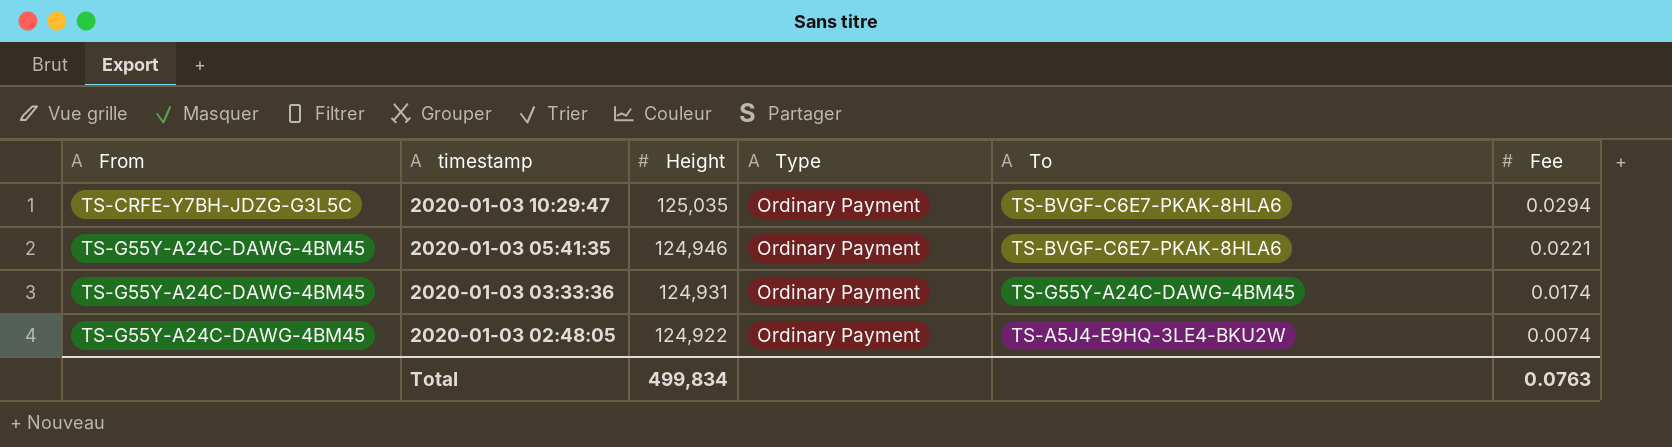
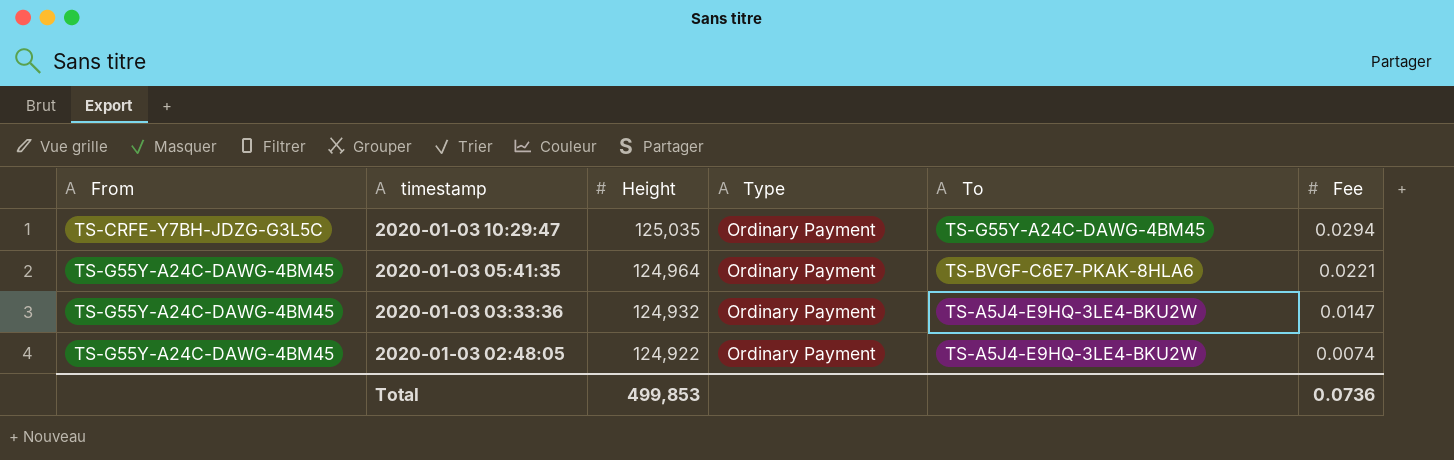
2020-01-03 10:29:47 | To: TS-BVGF-C6E7-PKAK-8HLA6 -> TS-G55Y-A24C-DAWG-4BM45
2020-01-03 05:41:35 | Height: 124,946 -> 124,964
2020-01-03 03:33:36 | Height: 124,931 -> 124,932
2020-01-03 03:33:36 | To: TS-G55Y-A24C-DAWG-4BM45 -> TS-A5J4-E9HQ-3LE4-BKU2W
2020-01-03 03:33:36 | Fee: 0.0174 -> 0.0147
Total | Height: 499,834 -> 499,853
Total | Fee: 0.0763 -> 0.0736

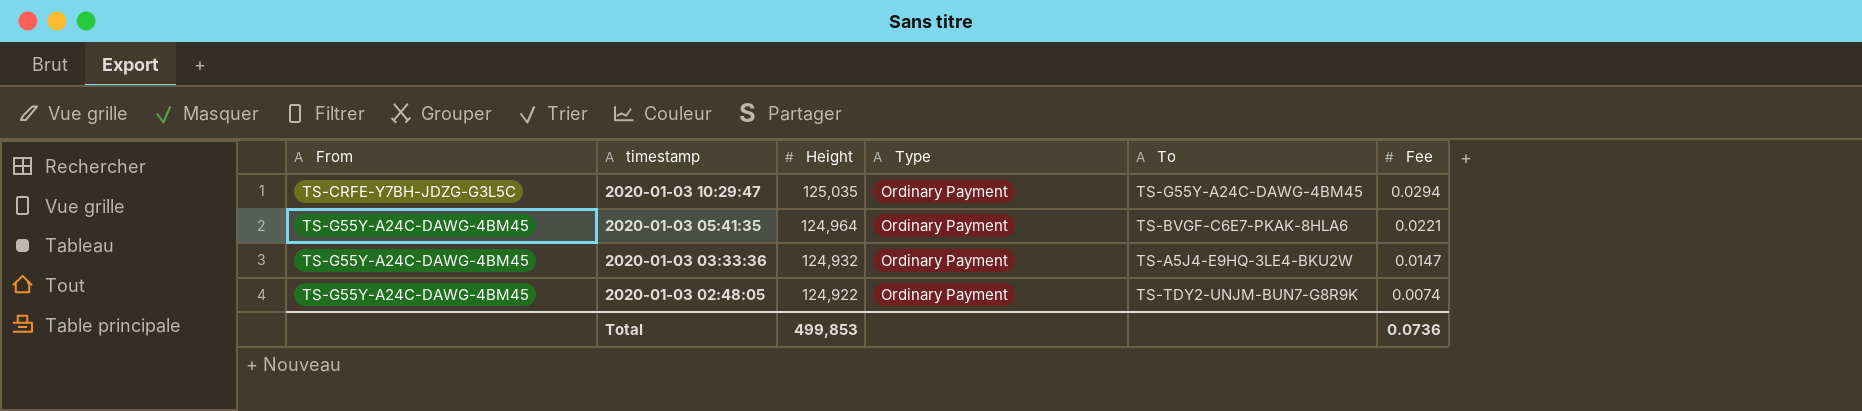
2020-01-03 02:48:05 | To: TS-A5J4-E9HQ-3LE4-BKU2W -> TS-TDY2-UNJM-BUN7-G8R9K

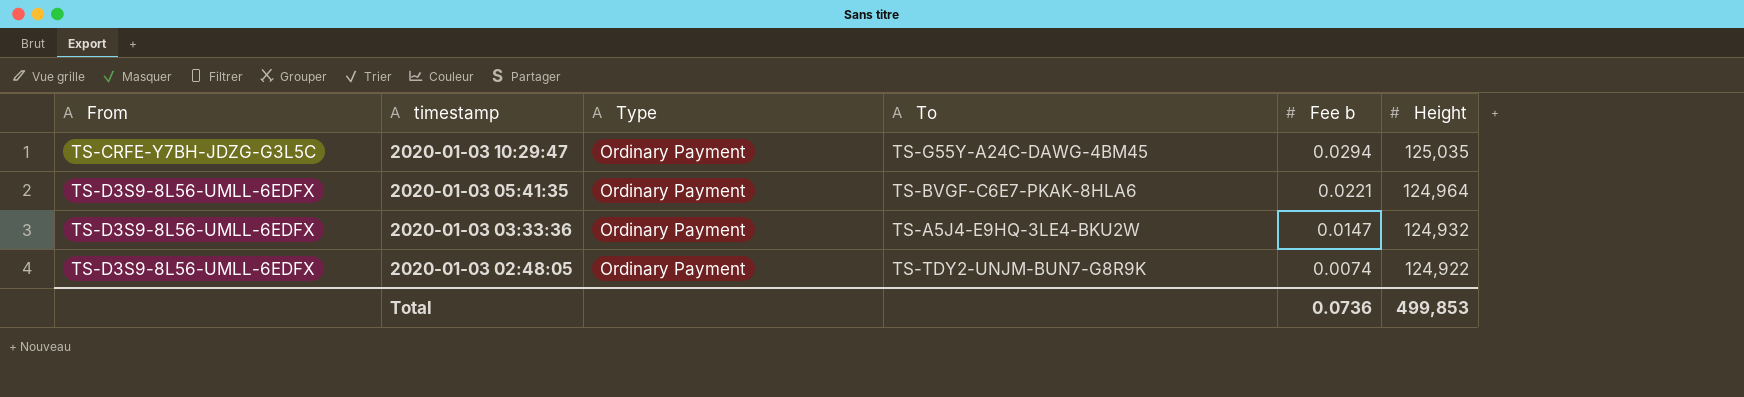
column name: Fee -> Fee b
column Height | position: 3 -> 6
2020-01-03 05:41:35 | From: TS-G55Y-A24C-DAWG-4BM45 -> TS-D3S9-8L56-UMLL-6EDFX
2020-01-03 03:33:36 | From: TS-G55Y-A24C-DAWG-4BM45 -> TS-D3S9-8L56-UMLL-6EDFX
2020-01-03 02:48:05 | From: TS-G55Y-A24C-DAWG-4BM45 -> TS-D3S9-8L56-UMLL-6EDFX

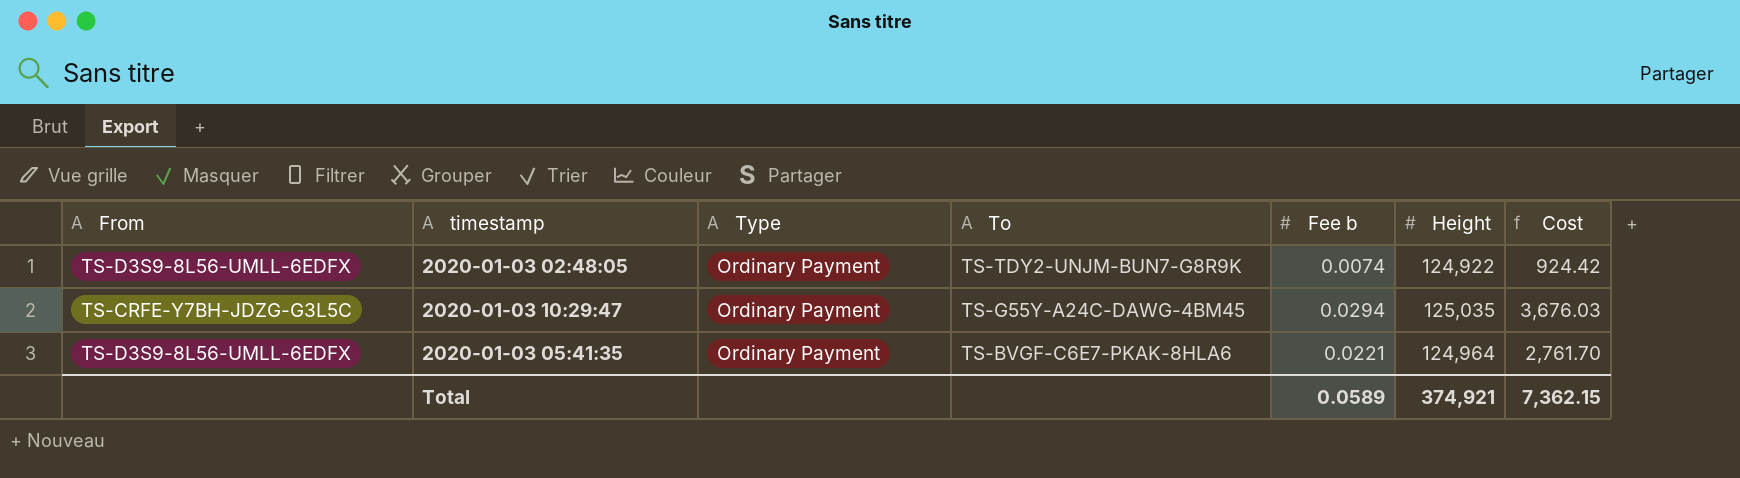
row order: From ascending -> To descending
column Cost | formula: none -> [Fee b] * [Height]
row 2020-01-03 03:33:36: TS-D3S9-8L56-UMLL-6EDFX | Ordinary Payment | TS-A5J4-E9HQ-3LE4-BKU2W | 0.0147 | 124,932 -> none
Total | Fee b: 0.0736 -> 0.0589
Total | Height: 499,853 -> 374,921

